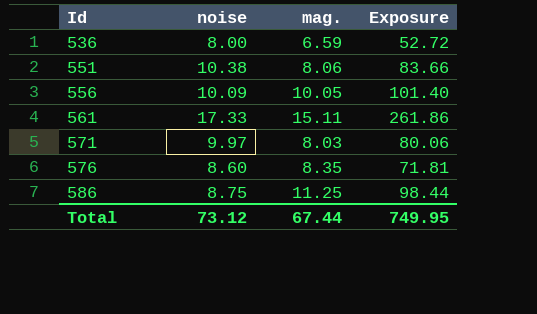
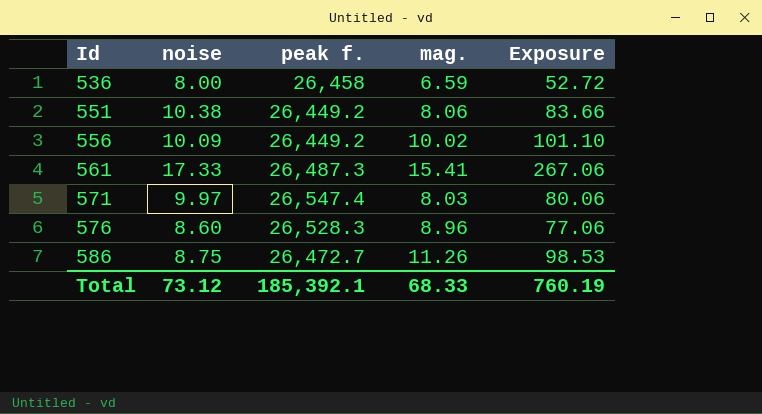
column peak f. | position: none -> 3
556 | mag.: 10.05 -> 10.02
556 | Exposure: 101.40 -> 101.10
561 | mag.: 15.11 -> 15.41
561 | Exposure: 261.86 -> 267.06
576 | mag.: 8.35 -> 8.96
576 | Exposure: 71.81 -> 77.06
586 | mag.: 11.25 -> 11.26
586 | Exposure: 98.44 -> 98.53
Total | mag.: 67.44 -> 68.33
Total | Exposure: 749.95 -> 760.19

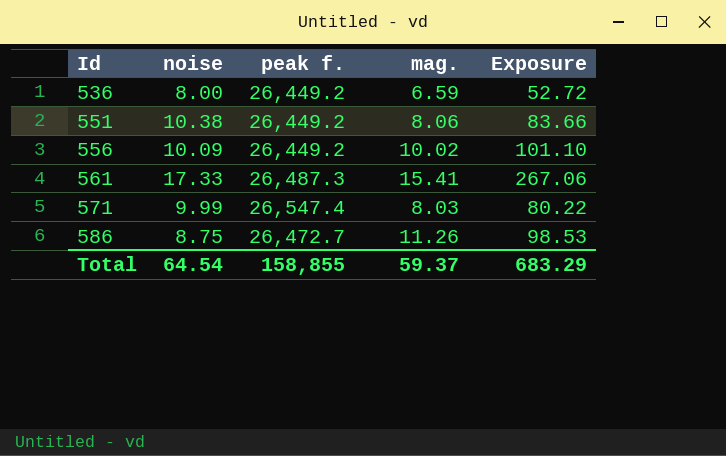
row 576: 8.60 | 26,528.3 | 8.96 | 77.06 -> none
536 | peak f.: 26,458 -> 26,449.2
571 | noise: 9.97 -> 9.99
571 | Exposure: 80.06 -> 80.22
Total | noise: 73.12 -> 64.54
Total | peak f.: 185,392.1 -> 158,855
Total | mag.: 68.33 -> 59.37
Total | Exposure: 760.19 -> 683.29

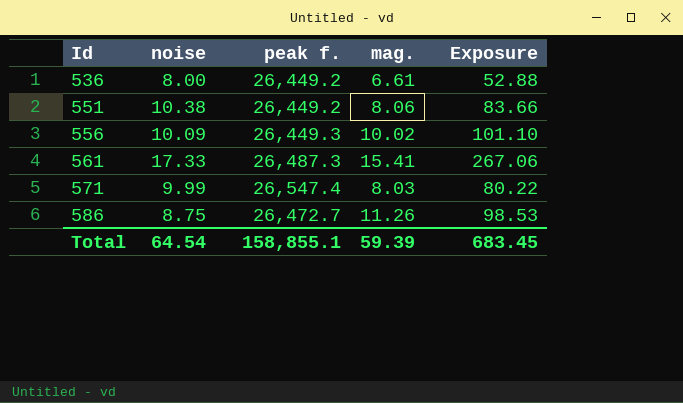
536 | mag.: 6.59 -> 6.61
536 | Exposure: 52.72 -> 52.88
556 | peak f.: 26,449.2 -> 26,449.3
Total | peak f.: 158,855 -> 158,855.1
Total | mag.: 59.37 -> 59.39
Total | Exposure: 683.29 -> 683.45

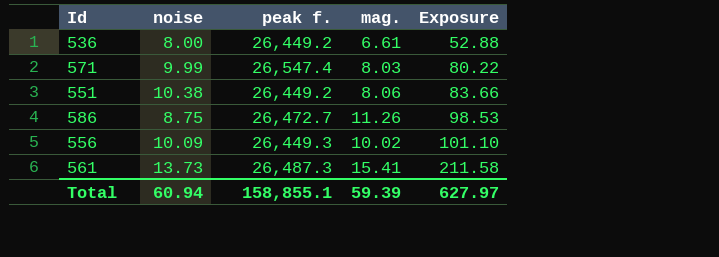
row order: Id ascending -> Exposure ascending
561 | noise: 17.33 -> 13.73
561 | Exposure: 267.06 -> 211.58
Total | noise: 64.54 -> 60.94
Total | Exposure: 683.45 -> 627.97

